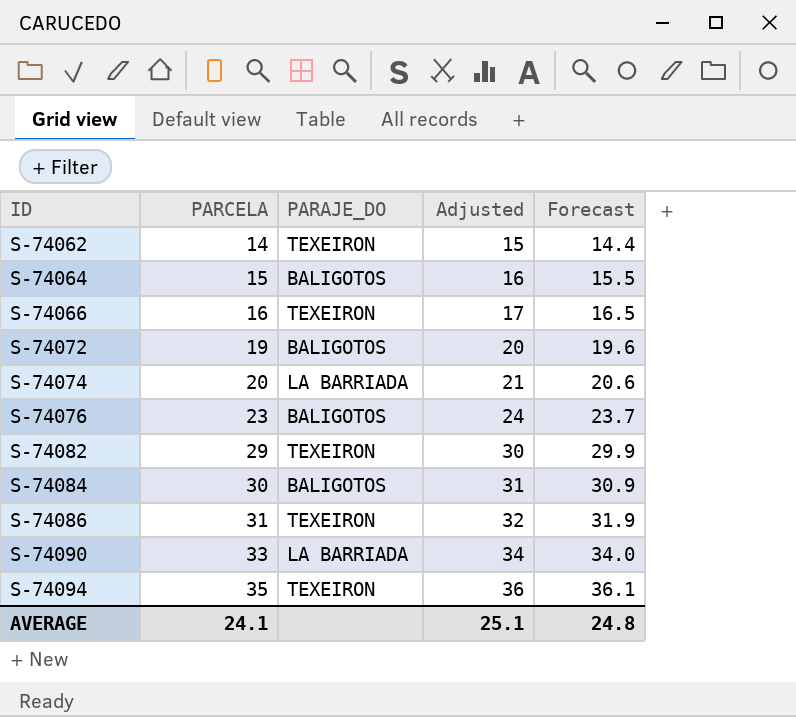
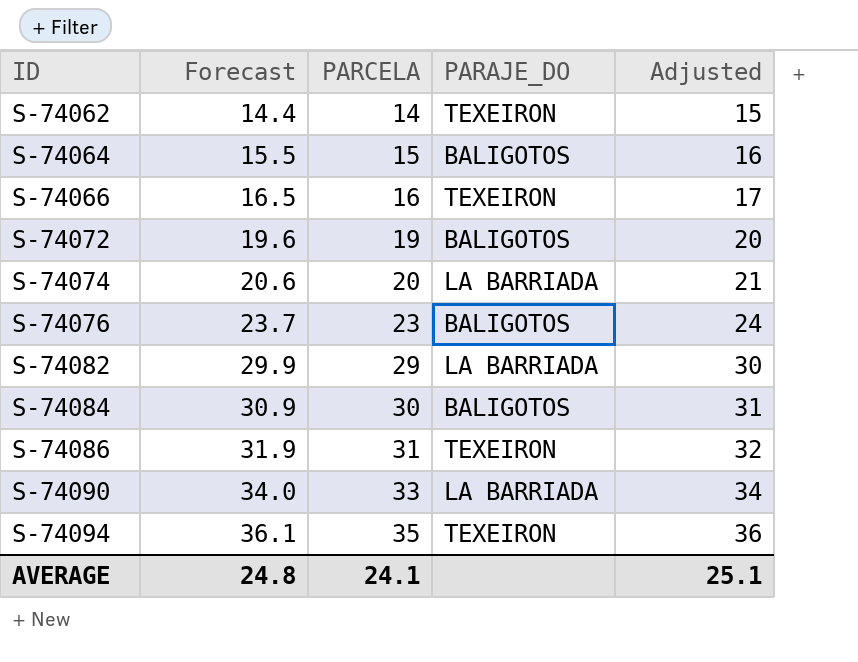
column Forecast | position: 5 -> 2
S-74082 | PARAJE_DO: TEXEIRON -> LA BARRIADA

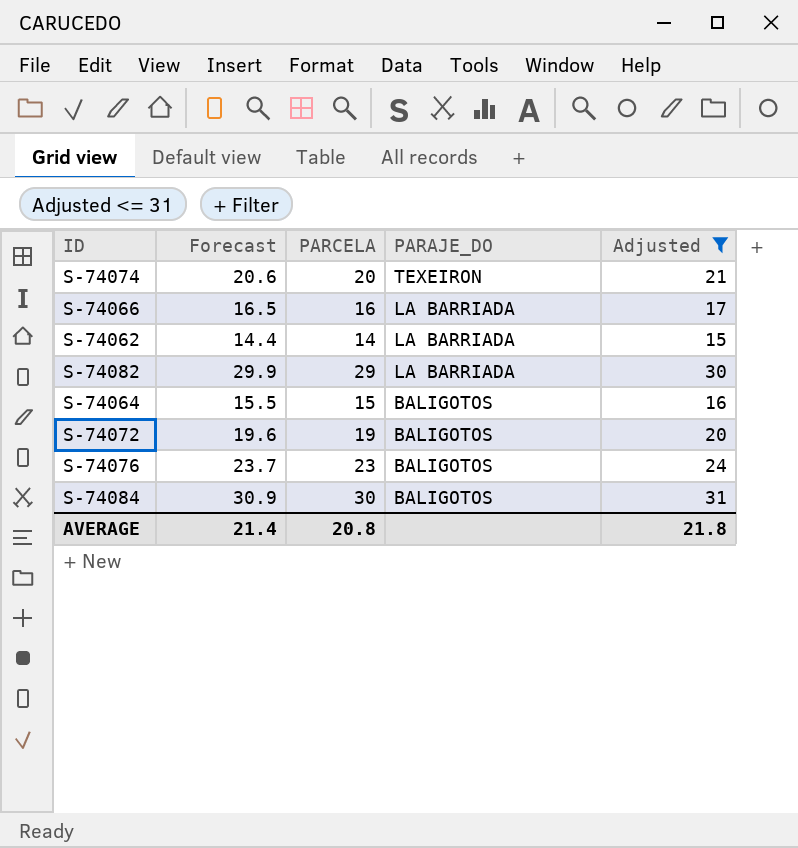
filter: none -> Adjusted <= 31
row order: ID ascending -> PARAJE_DO descending
S-74074 | PARAJE_DO: LA BARRIADA -> TEXEIRON
S-74066 | PARAJE_DO: TEXEIRON -> LA BARRIADA
S-74062 | PARAJE_DO: TEXEIRON -> LA BARRIADA
AVERAGE | Forecast: 24.8 -> 21.4
AVERAGE | PARCELA: 24.1 -> 20.8
AVERAGE | Adjusted: 25.1 -> 21.8

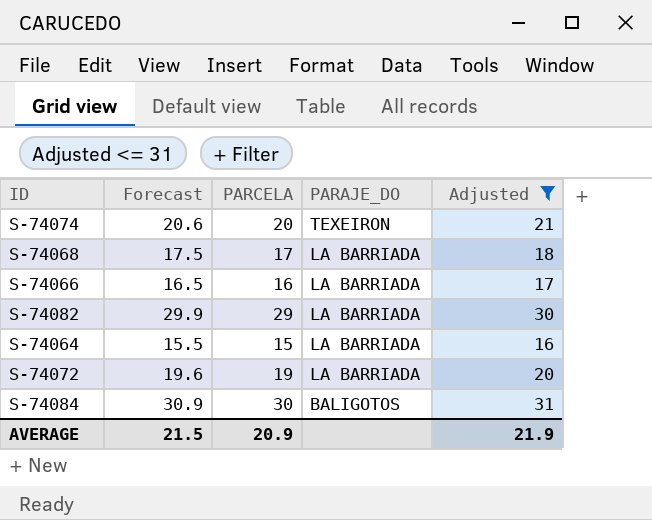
row S-74062: 14.4 | 14 | LA BARRIADA | 15 -> none
row S-74076: 23.7 | 23 | BALIGOTOS | 24 -> none
row S-74068: none -> 17.5 | 17 | LA BARRIADA | 18
S-74064 | PARAJE_DO: BALIGOTOS -> LA BARRIADA
S-74072 | PARAJE_DO: BALIGOTOS -> LA BARRIADA
AVERAGE | Forecast: 21.4 -> 21.5
AVERAGE | PARCELA: 20.8 -> 20.9
AVERAGE | Adjusted: 21.8 -> 21.9

